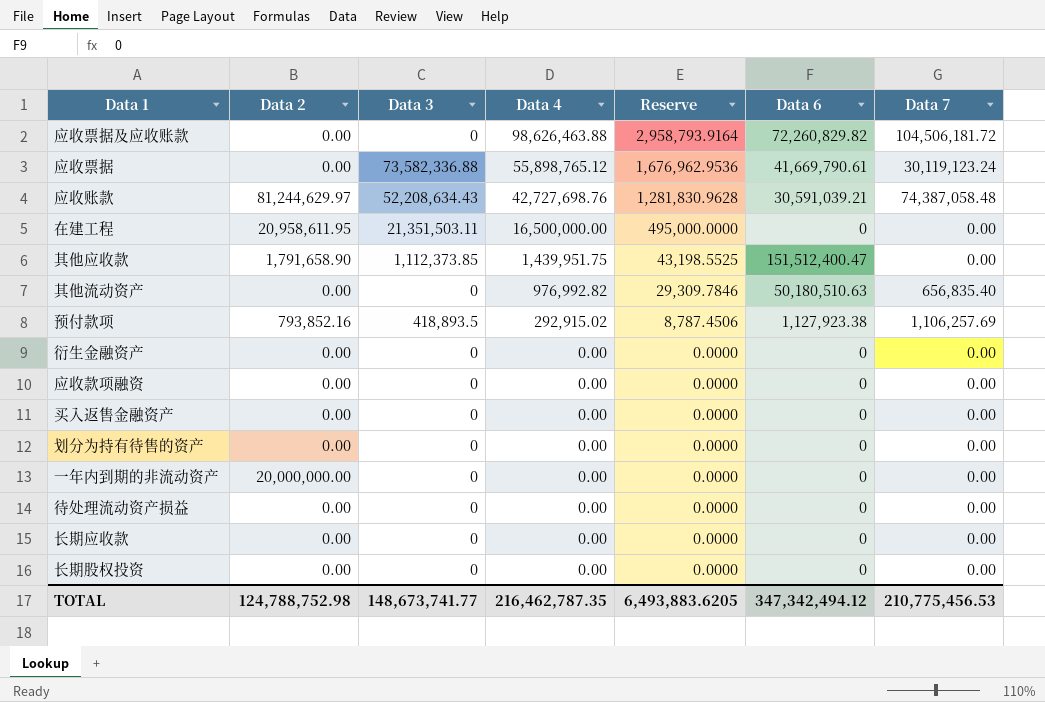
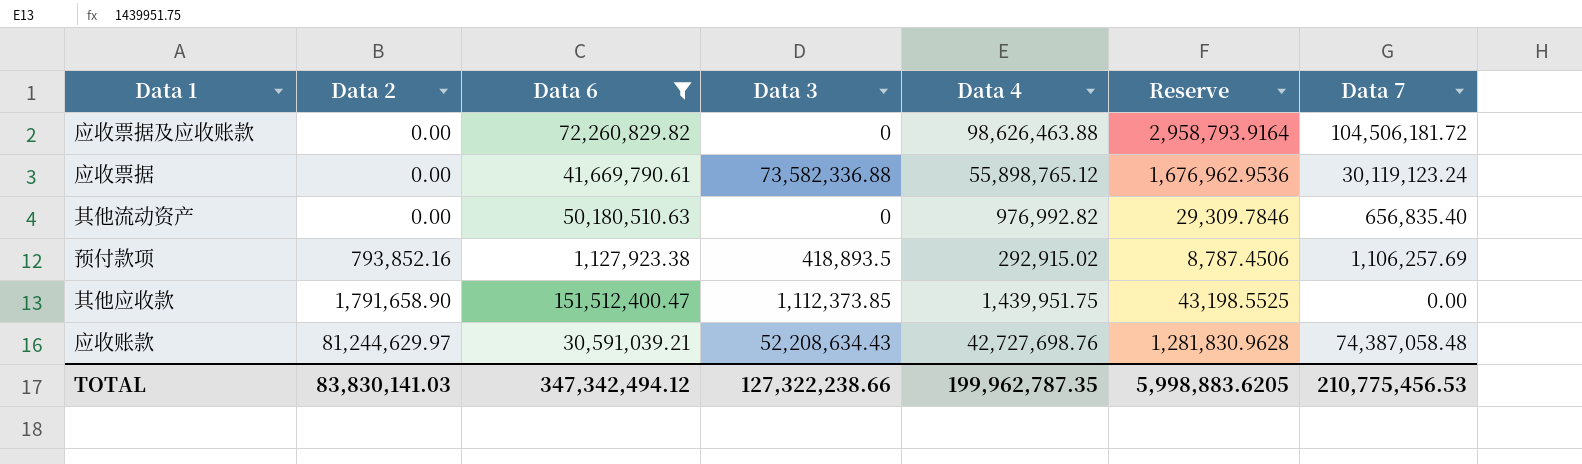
filter: none -> Data 6 != 0
row order: Data 4 descending -> Data 2 ascending
column Data 6 | position: 6 -> 3
TOTAL | Data 2: 124,788,752.98 -> 83,830,141.03
TOTAL | Data 3: 148,673,741.77 -> 127,322,238.66
TOTAL | Data 4: 216,462,787.35 -> 199,962,787.35
TOTAL | Reserve: 6,493,883.6205 -> 5,998,883.6205

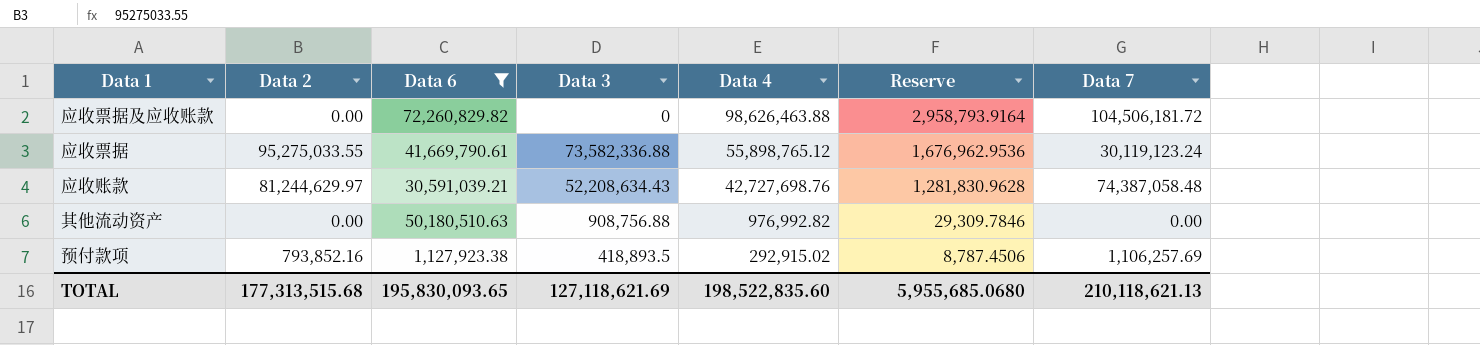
row order: Data 2 ascending -> Data 4 descending
row 其他应收款: 1,791,658.90 | 151,512,400.47 | 1,112,373.85 | 1,439,951.75 | 43,198.5525 | 0.00 -> none
应收票据 | Data 2: 0.00 -> 95,275,033.55
其他流动资产 | Data 3: 0 -> 908,756.88
其他流动资产 | Data 7: 656,835.40 -> 0.00
TOTAL | Data 2: 83,830,141.03 -> 177,313,515.68
TOTAL | Data 6: 347,342,494.12 -> 195,830,093.65
TOTAL | Data 3: 127,322,238.66 -> 127,118,621.69
TOTAL | Data 4: 199,962,787.35 -> 198,522,835.60
TOTAL | Reserve: 5,998,883.6205 -> 5,955,685.0680
TOTAL | Data 7: 210,775,456.53 -> 210,118,621.13

